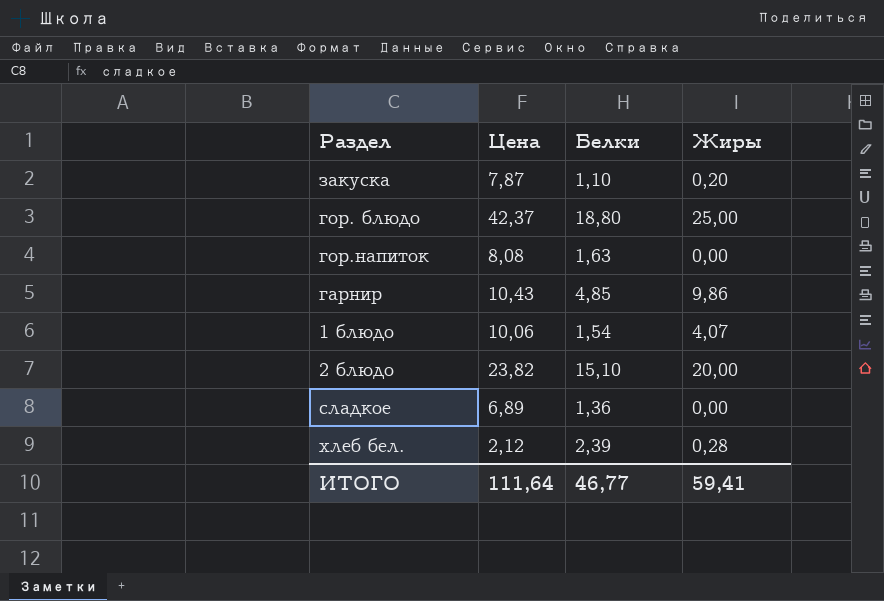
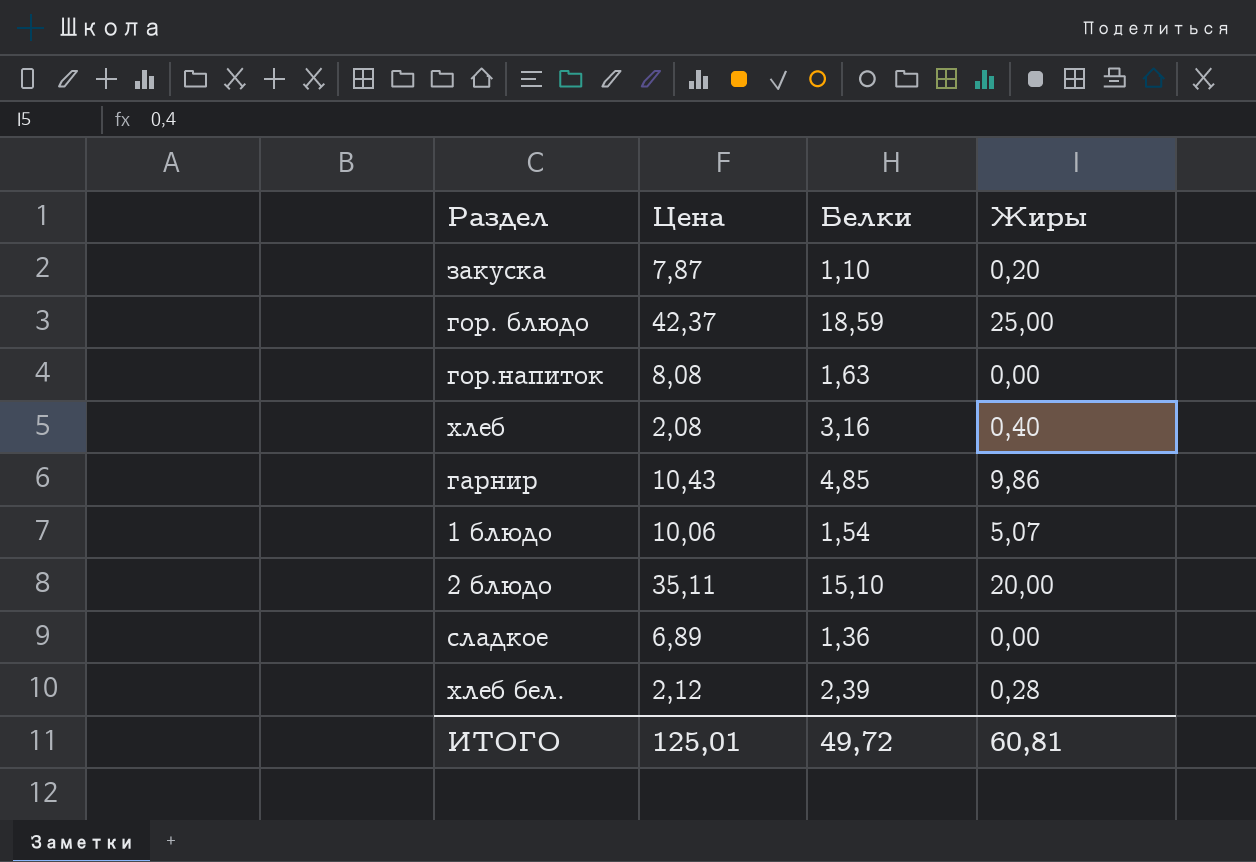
гор. блюдо | Белки: 18,80 -> 18,59
row хлеб: none -> 2,08 | 3,16 | 0,40
1 блюдо | Жиры: 4,07 -> 5,07
2 блюдо | Цена: 23,82 -> 35,11
ИТОГО | Цена: 111,64 -> 125,01
ИТОГО | Белки: 46,77 -> 49,72
ИТОГО | Жиры: 59,41 -> 60,81

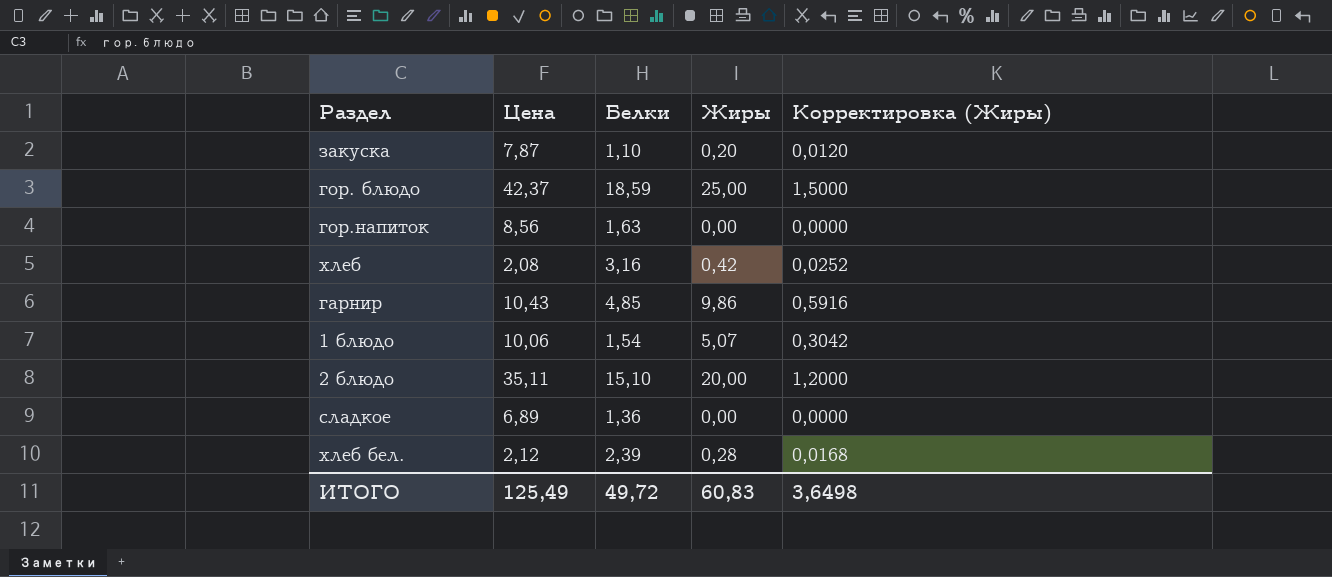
column Корректировка (Жиры) | formula: none -> [Жиры] * 0,06
гор.напиток | Цена: 8,08 -> 8,56
хлеб | Жиры: 0,40 -> 0,42
ИТОГО | Цена: 125,01 -> 125,49
ИТОГО | Жиры: 60,81 -> 60,83

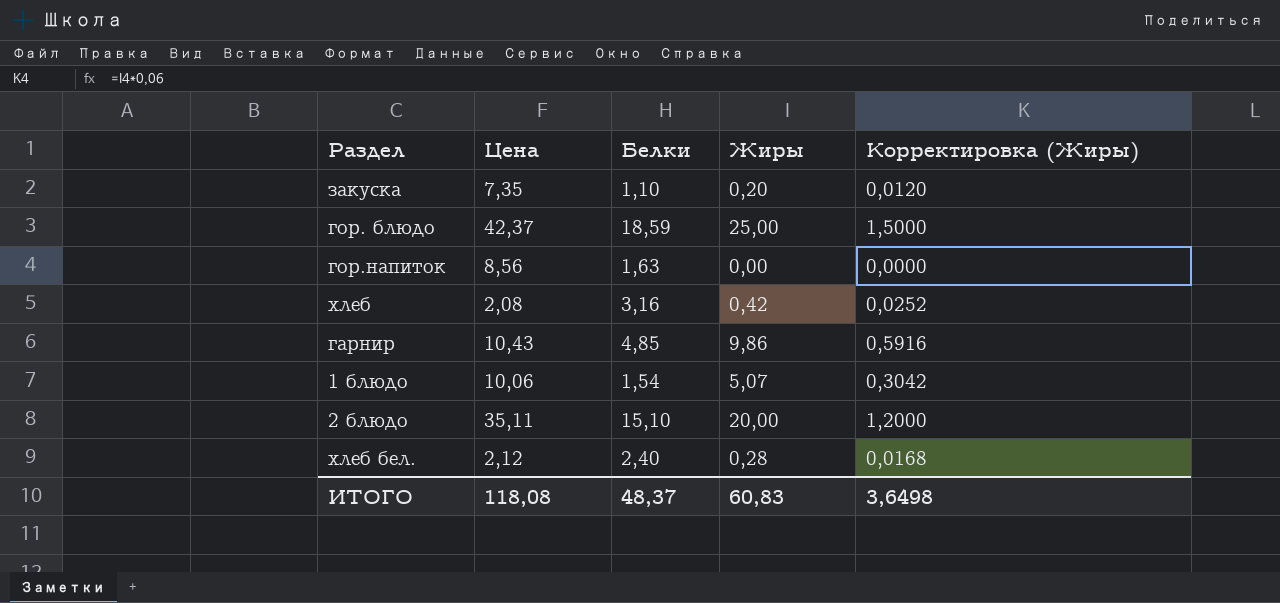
row сладкое: 6,89 | 1,36 | 0,00 | 0,0000 -> none
закуска | Цена: 7,87 -> 7,35
хлеб бел. | Белки: 2,39 -> 2,40
ИТОГО | Цена: 125,49 -> 118,08
ИТОГО | Белки: 49,72 -> 48,37

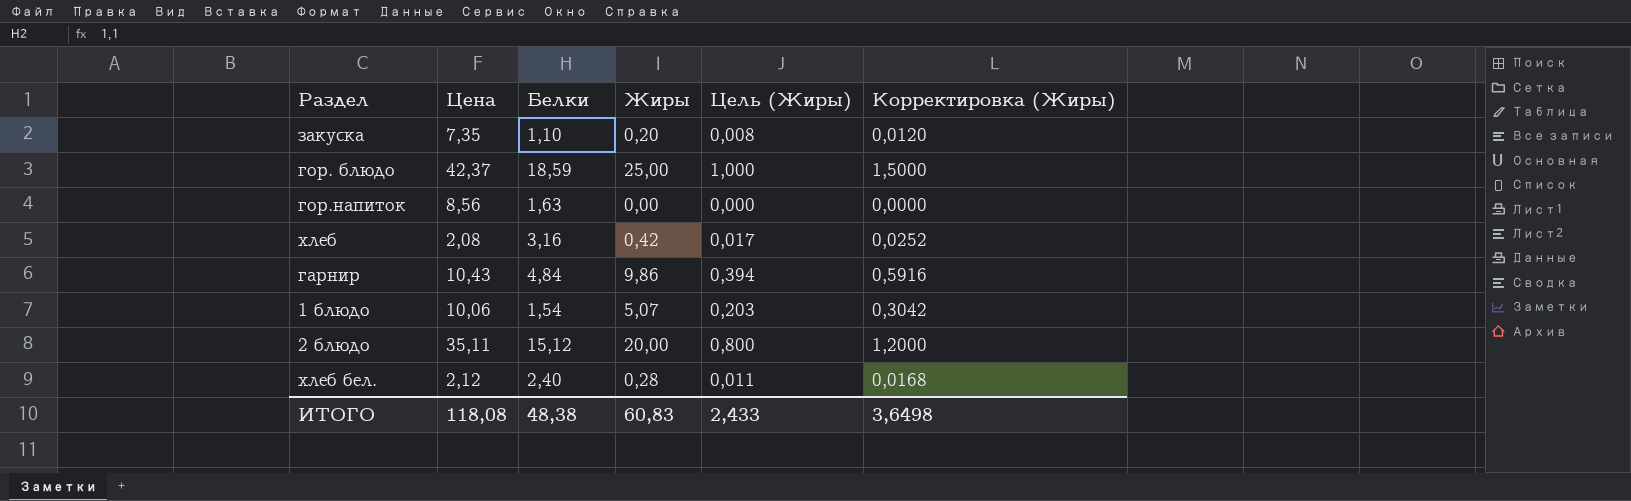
column Цель (Жиры) | formula: none -> [Жиры] * 0,04
гарнир | Белки: 4,85 -> 4,84
2 блюдо | Белки: 15,10 -> 15,12
ИТОГО | Белки: 48,37 -> 48,38

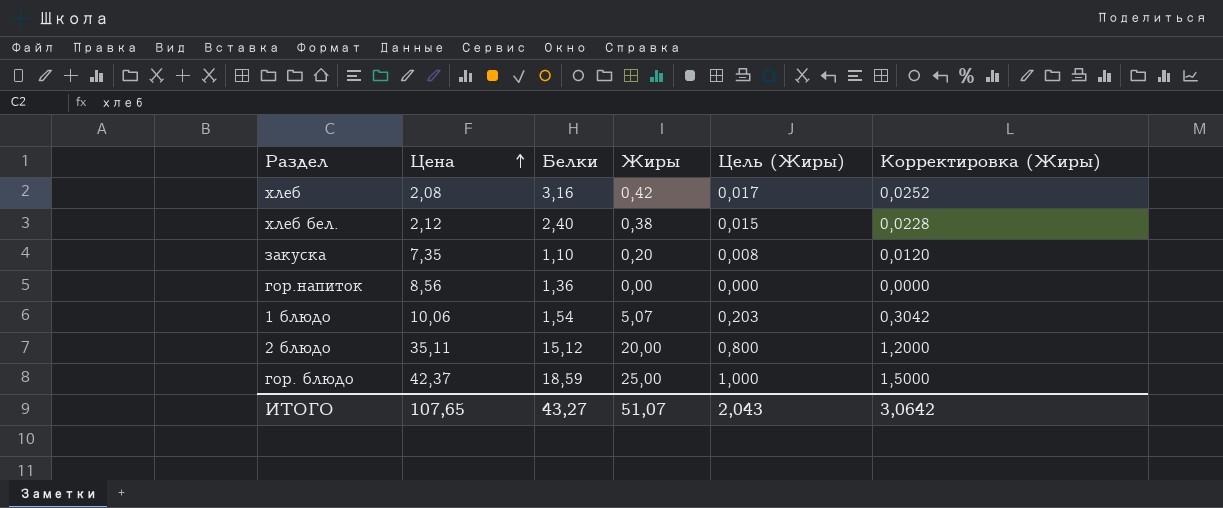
row order: none -> Цена ascending
row гарнир: 10,43 | 4,84 | 9,86 | 0,394 | 0,5916 -> none
хлеб бел. | Жиры: 0,28 -> 0,38
хлеб бел. | Цель (Жиры): 0,011 -> 0,015
хлеб бел. | Корректировка (Жиры): 0,0168 -> 0,0228
гор.напиток | Белки: 1,63 -> 1,36
ИТОГО | Цена: 118,08 -> 107,65
ИТОГО | Белки: 48,38 -> 43,27
ИТОГО | Жиры: 60,83 -> 51,07
ИТОГО | Цель (Жиры): 2,433 -> 2,043
ИТОГО | Корректировка (Жиры): 3,6498 -> 3,0642

